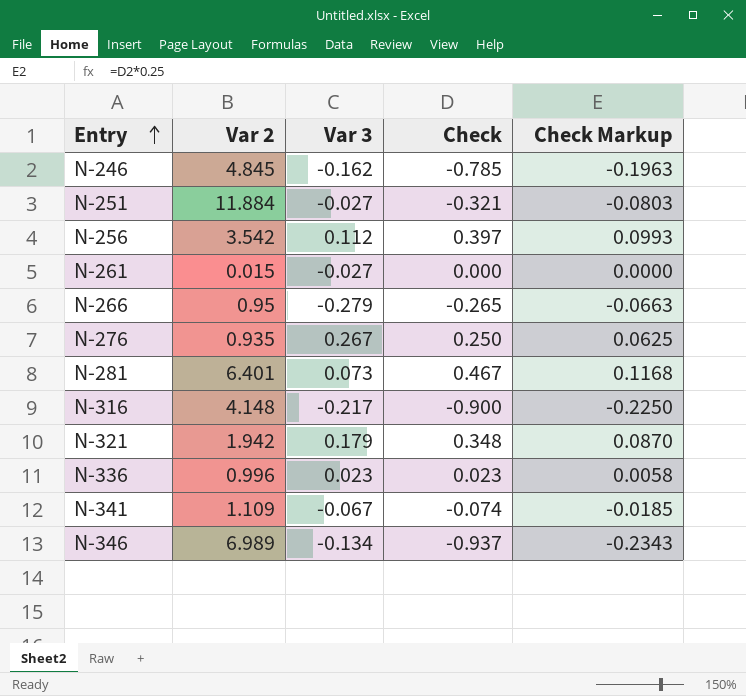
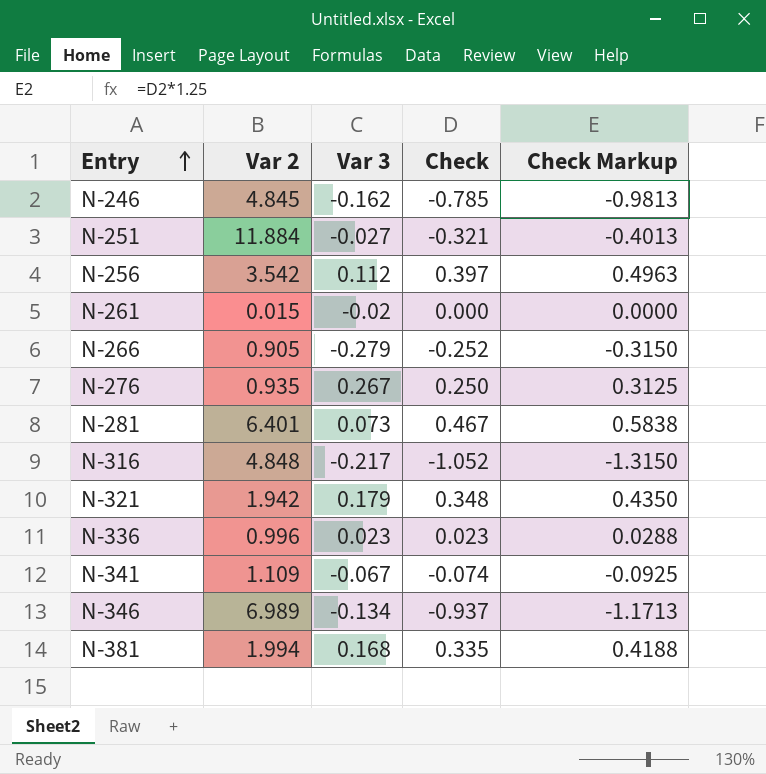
column Check Markup | formula: [Check] * 0.25 -> [Check] * 1.25
N-261 | Var 3: -0.027 -> -0.02
N-266 | Var 2: 0.95 -> 0.905
N-266 | Check: -0.265 -> -0.252
N-316 | Var 2: 4.148 -> 4.848
N-316 | Check: -0.900 -> -1.052
row N-381: none -> 1.994 | 0.168 | 0.335 | 0.4188

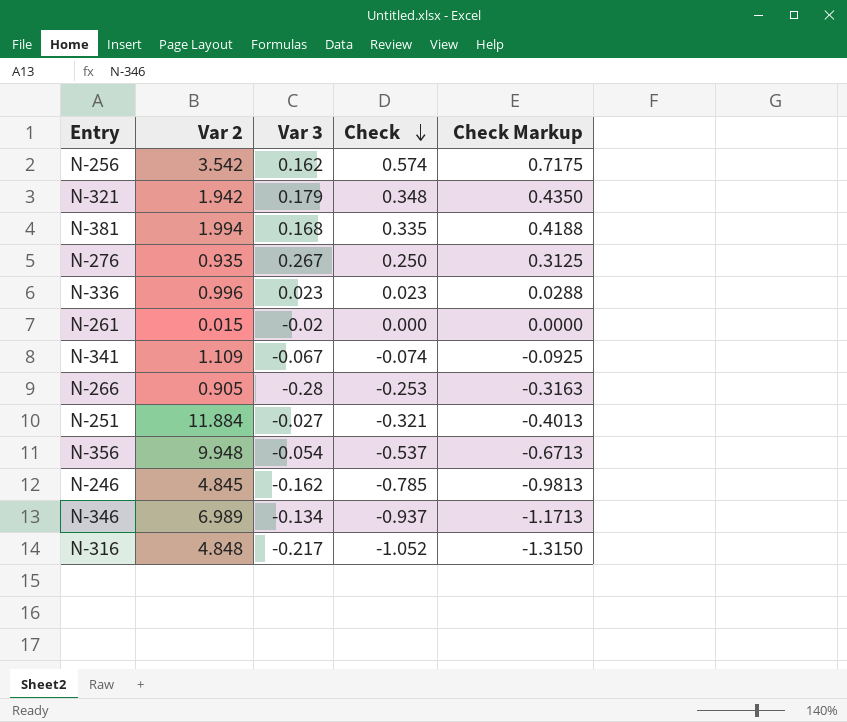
row order: Entry ascending -> Check descending
row N-281: 6.401 | 0.073 | 0.467 | 0.5838 -> none
N-256 | Var 3: 0.112 -> 0.162
N-256 | Check: 0.397 -> 0.574
N-256 | Check Markup: 0.4963 -> 0.7175
N-266 | Var 3: -0.279 -> -0.28
N-266 | Check: -0.252 -> -0.253
N-266 | Check Markup: -0.3150 -> -0.3163
row N-356: none -> 9.948 | -0.054 | -0.537 | -0.6713

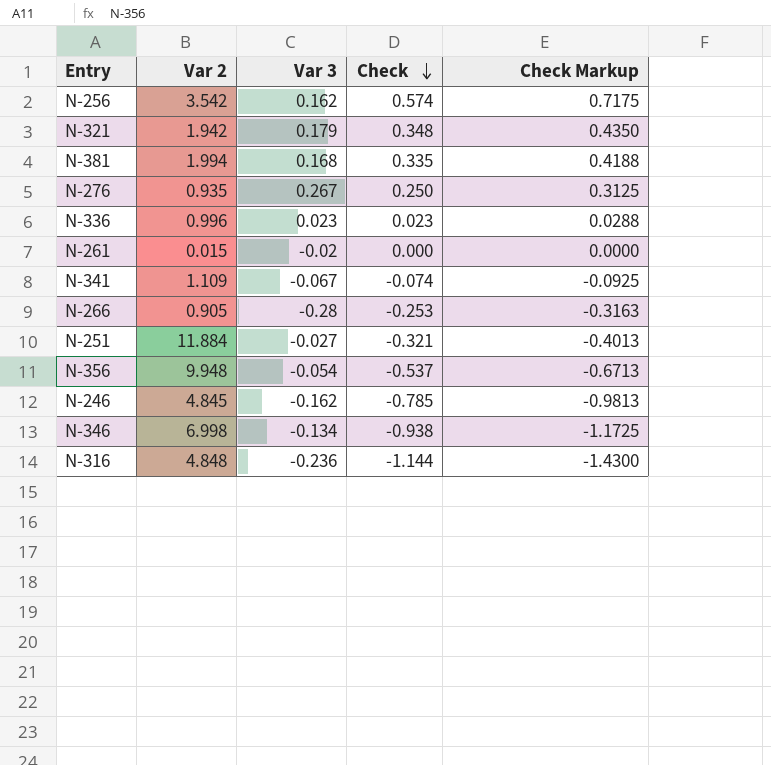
N-346 | Var 2: 6.989 -> 6.998
N-346 | Check: -0.937 -> -0.938
N-346 | Check Markup: -1.1713 -> -1.1725
N-316 | Var 3: -0.217 -> -0.236
N-316 | Check: -1.052 -> -1.144
N-316 | Check Markup: -1.3150 -> -1.4300

